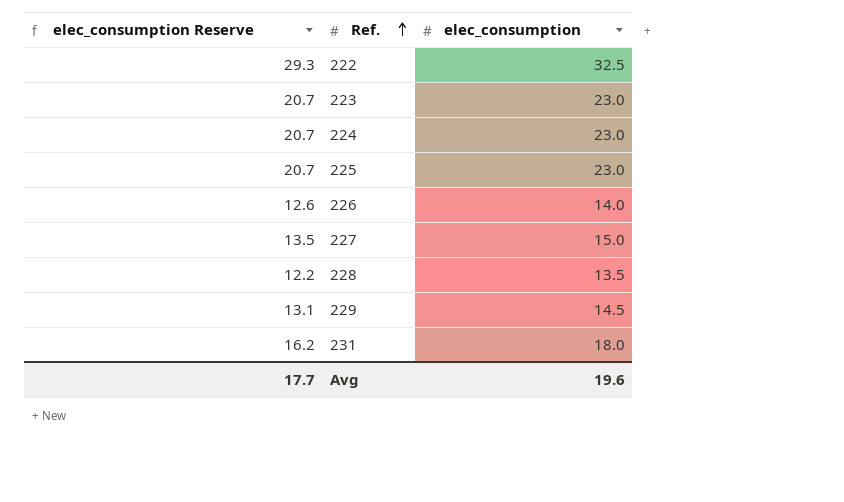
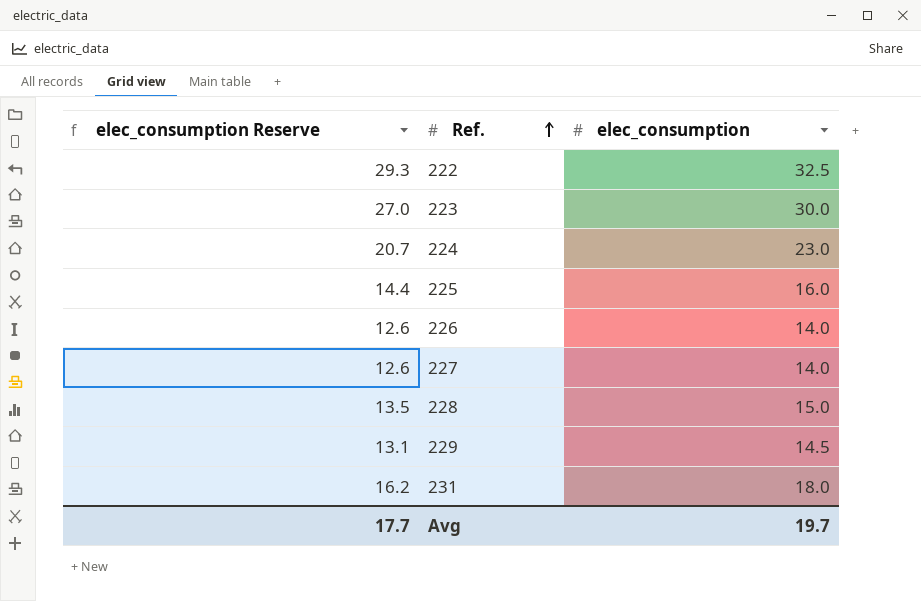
223 | elec_consumption Reserve: 20.7 -> 27.0
223 | elec_consumption: 23.0 -> 30.0
225 | elec_consumption Reserve: 20.7 -> 14.4
225 | elec_consumption: 23.0 -> 16.0
227 | elec_consumption Reserve: 13.5 -> 12.6
227 | elec_consumption: 15.0 -> 14.0
228 | elec_consumption Reserve: 12.2 -> 13.5
228 | elec_consumption: 13.5 -> 15.0
Avg | elec_consumption: 19.6 -> 19.7

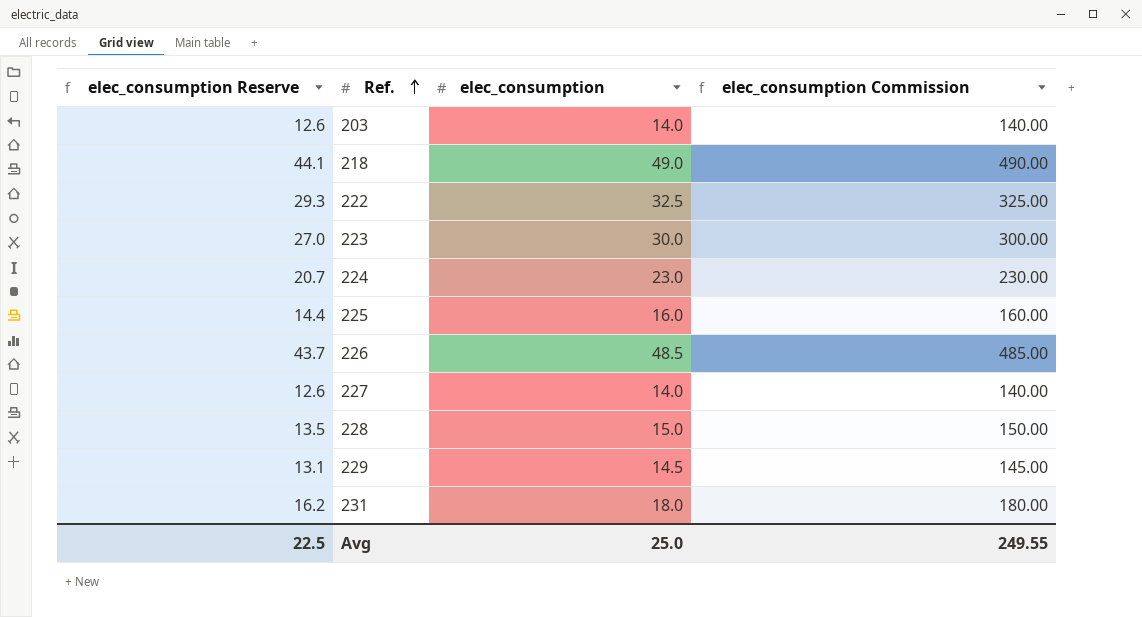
column elec_consumption Commission | formula: none -> [elec_consumption] * 10
row 203: none -> 12.6 | 14.0 | 140.00
row 218: none -> 44.1 | 49.0 | 490.00
226 | elec_consumption Reserve: 12.6 -> 43.7
226 | elec_consumption: 14.0 -> 48.5
Avg | elec_consumption Reserve: 17.7 -> 22.5
Avg | elec_consumption: 19.7 -> 25.0

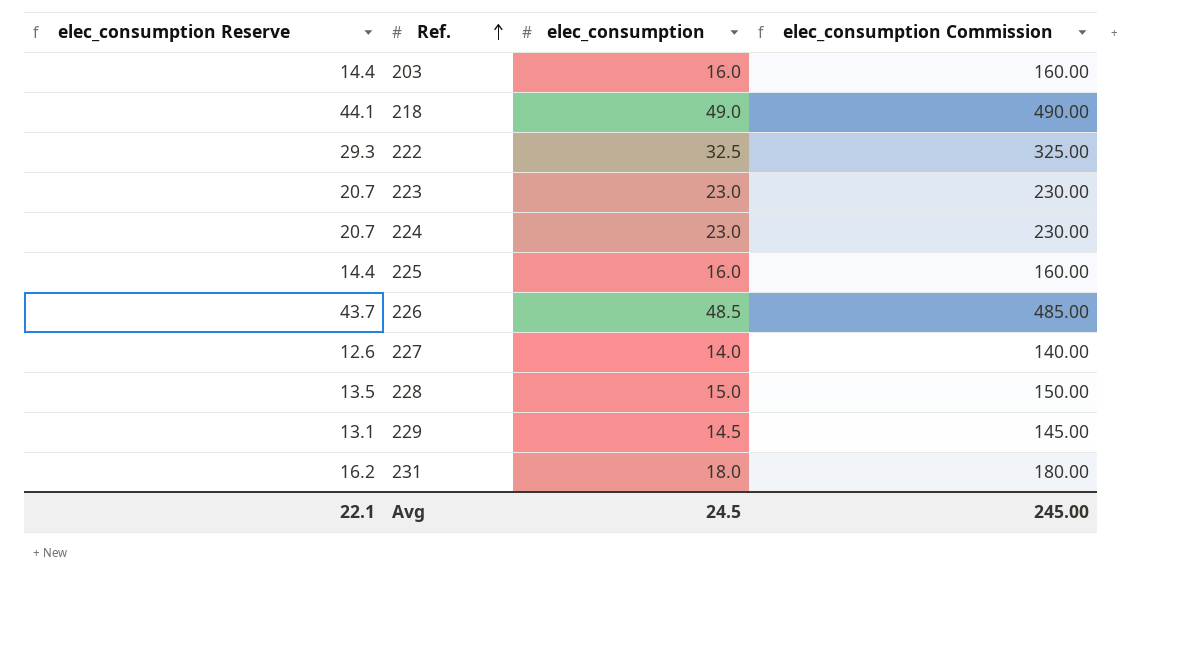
203 | elec_consumption Reserve: 12.6 -> 14.4
203 | elec_consumption: 14.0 -> 16.0
203 | elec_consumption Commission: 140.00 -> 160.00
223 | elec_consumption Reserve: 27.0 -> 20.7
223 | elec_consumption: 30.0 -> 23.0
223 | elec_consumption Commission: 300.00 -> 230.00
Avg | elec_consumption Reserve: 22.5 -> 22.1
Avg | elec_consumption: 25.0 -> 24.5
Avg | elec_consumption Commission: 249.55 -> 245.00

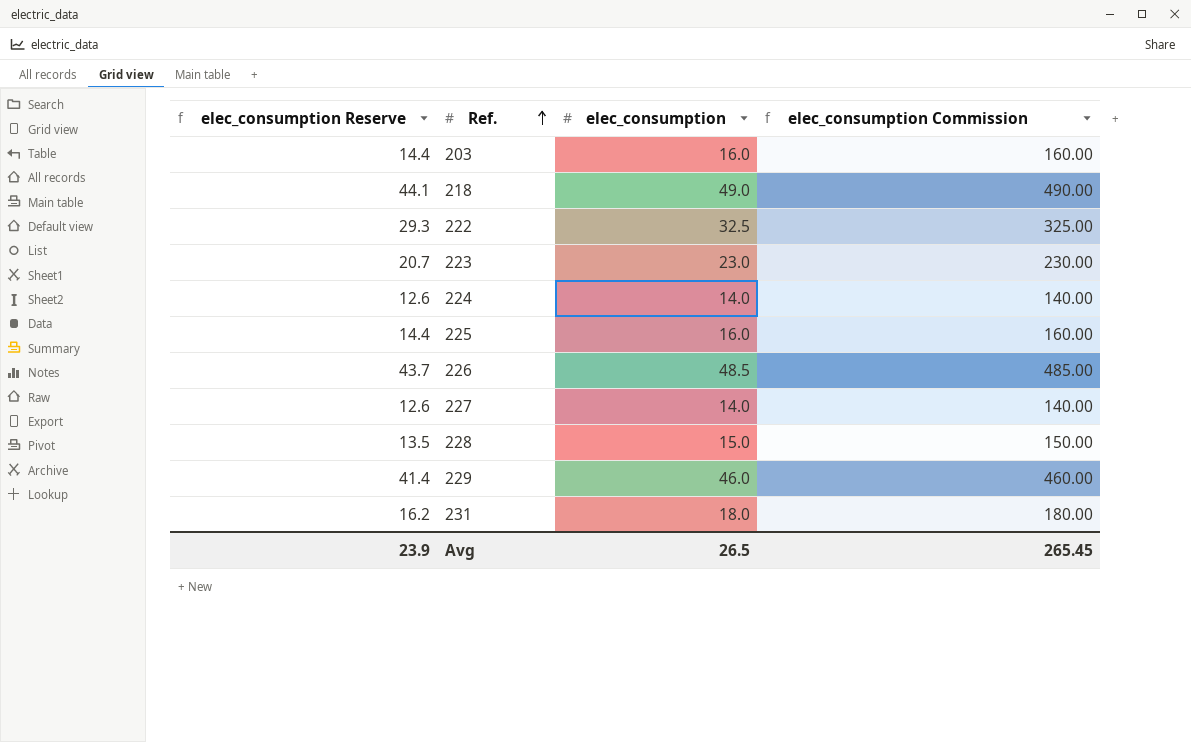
224 | elec_consumption Reserve: 20.7 -> 12.6
224 | elec_consumption: 23.0 -> 14.0
224 | elec_consumption Commission: 230.00 -> 140.00
229 | elec_consumption Reserve: 13.1 -> 41.4
229 | elec_consumption: 14.5 -> 46.0
229 | elec_consumption Commission: 145.00 -> 460.00
Avg | elec_consumption Reserve: 22.1 -> 23.9
Avg | elec_consumption: 24.5 -> 26.5
Avg | elec_consumption Commission: 245.00 -> 265.45

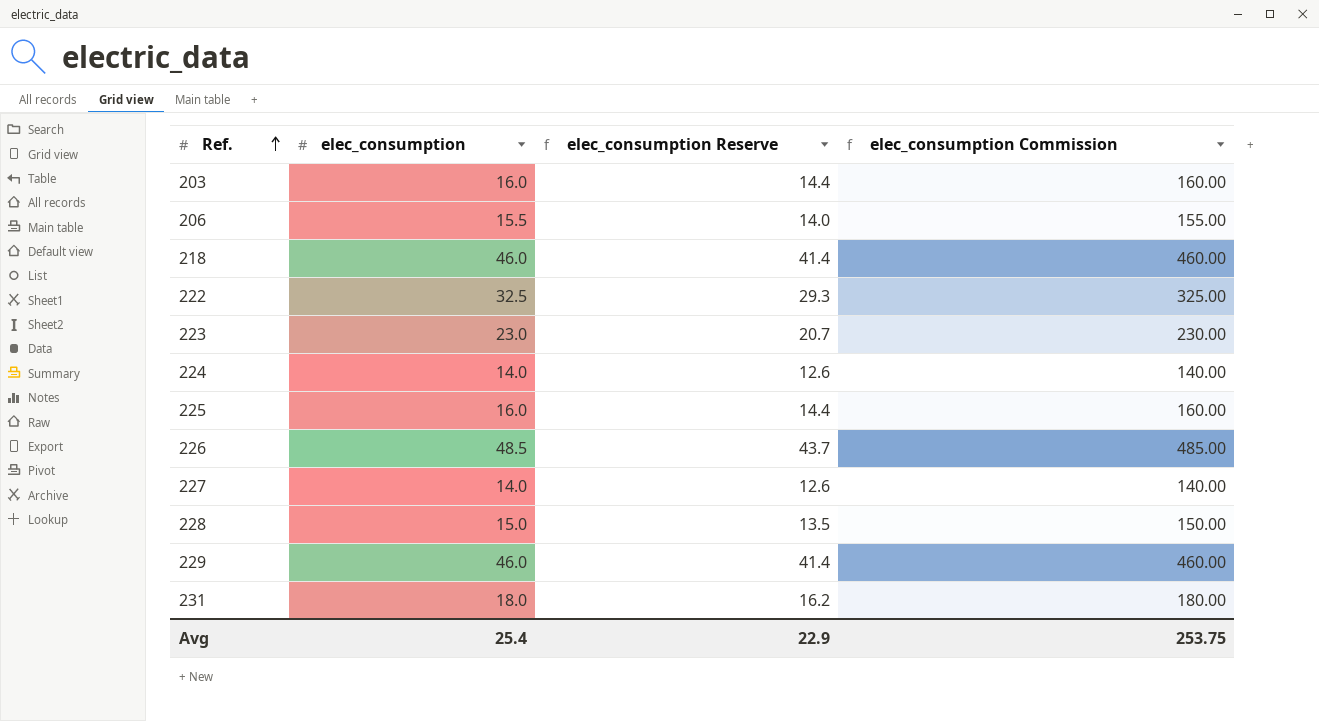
column elec_consumption Reserve | position: 1 -> 3
row 206: none -> 15.5 | 14.0 | 155.00
218 | elec_consumption: 49.0 -> 46.0
218 | elec_consumption Reserve: 44.1 -> 41.4
218 | elec_consumption Commission: 490.00 -> 460.00
Avg | elec_consumption: 26.5 -> 25.4
Avg | elec_consumption Reserve: 23.9 -> 22.9
Avg | elec_consumption Commission: 265.45 -> 253.75

